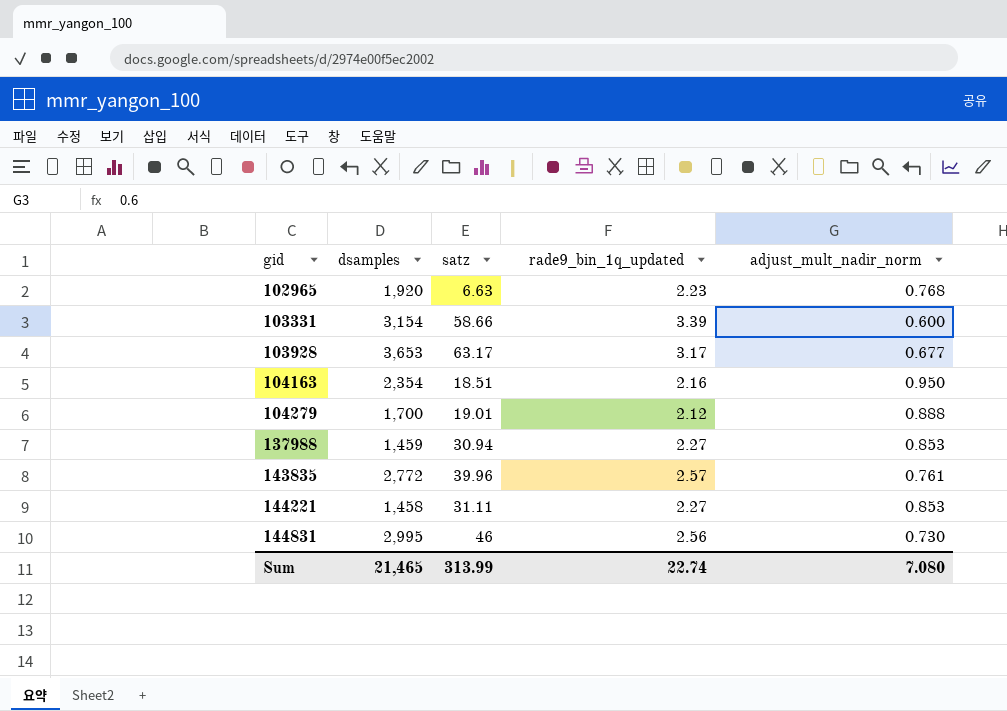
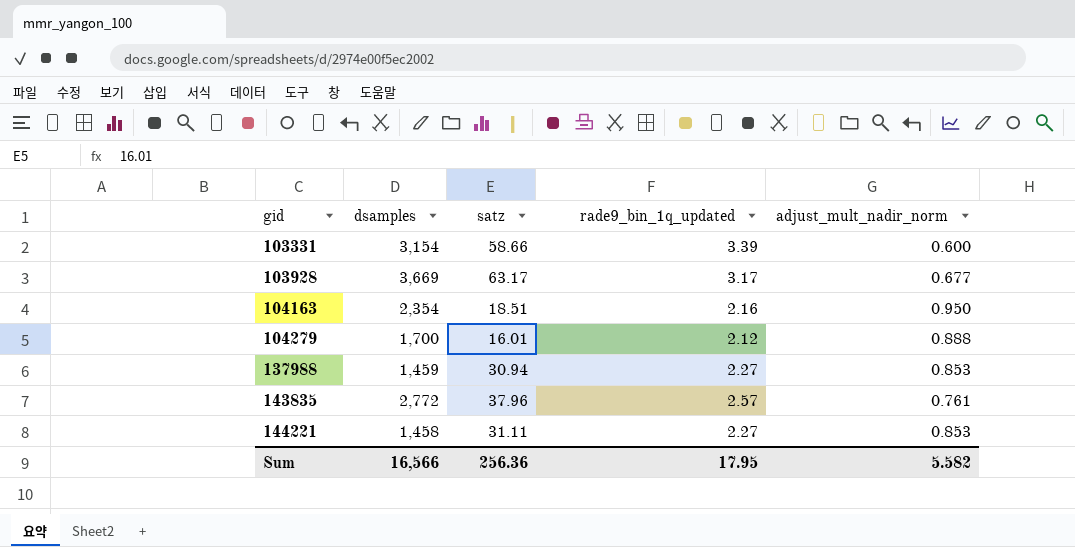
row 102965: 1,920 | 6.63 | 2.23 | 0.768 -> none
row 144831: 2,995 | 46 | 2.56 | 0.730 -> none
103928 | dsamples: 3,653 -> 3,669
104279 | satz: 19.01 -> 16.01
143835 | satz: 39.96 -> 37.96
Sum | dsamples: 21,465 -> 16,566
Sum | satz: 313.99 -> 256.36
Sum | rade9_bin_1q_updated: 22.74 -> 17.95
Sum | adjust_mult_nadir_norm: 7.080 -> 5.582

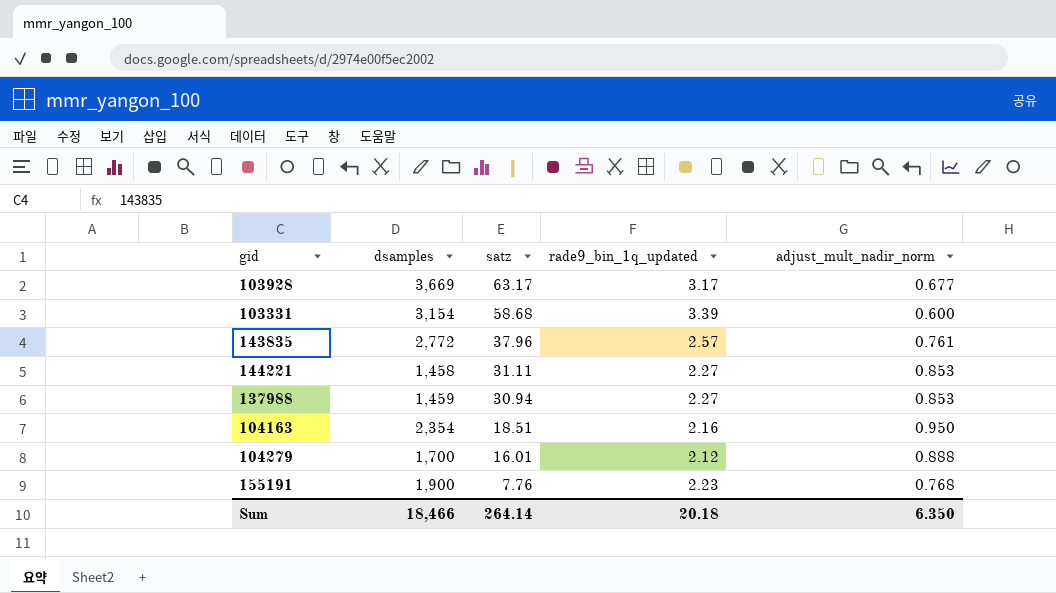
row order: gid ascending -> satz descending
103331 | satz: 58.66 -> 58.68
row 155191: none -> 1,900 | 7.76 | 2.23 | 0.768
Sum | dsamples: 16,566 -> 18,466
Sum | satz: 256.36 -> 264.14
Sum | rade9_bin_1q_updated: 17.95 -> 20.18
Sum | adjust_mult_nadir_norm: 5.582 -> 6.350

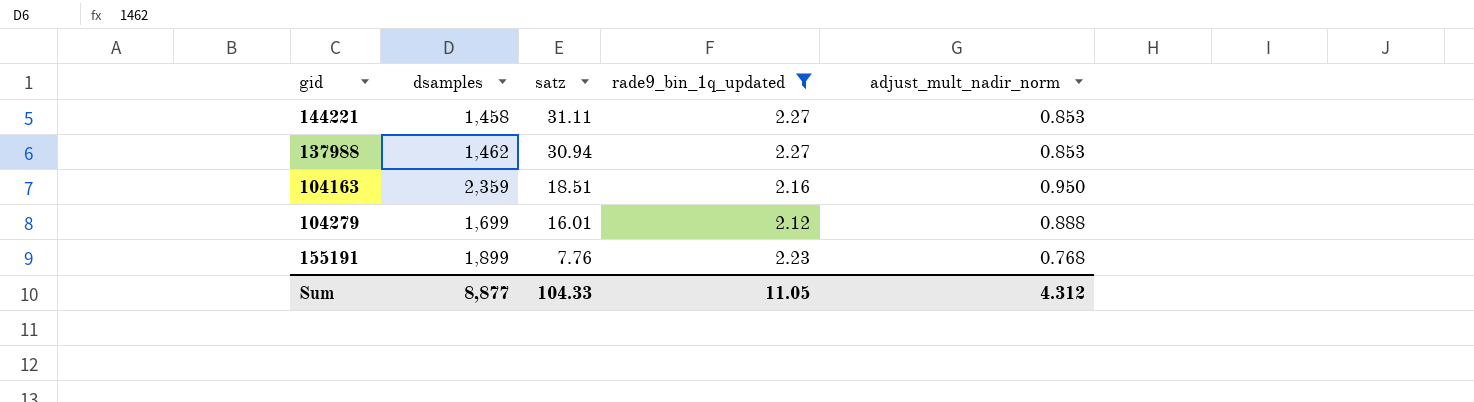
filter: none -> rade9_bin_1q_updated <= 2.27
137988 | dsamples: 1,459 -> 1,462
104163 | dsamples: 2,354 -> 2,359
104279 | dsamples: 1,700 -> 1,699
155191 | dsamples: 1,900 -> 1,899
Sum | dsamples: 18,466 -> 8,877
Sum | satz: 264.14 -> 104.33
Sum | rade9_bin_1q_updated: 20.18 -> 11.05
Sum | adjust_mult_nadir_norm: 6.350 -> 4.312

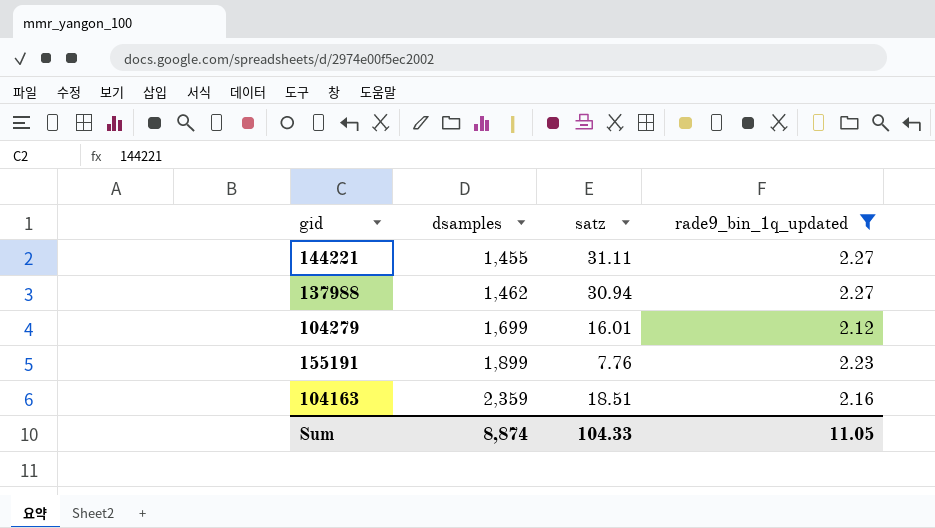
row order: satz descending -> dsamples ascending
column adjust_mult_nadir_norm | position: 5 -> none
144221 | dsamples: 1,458 -> 1,455
Sum | dsamples: 8,877 -> 8,874

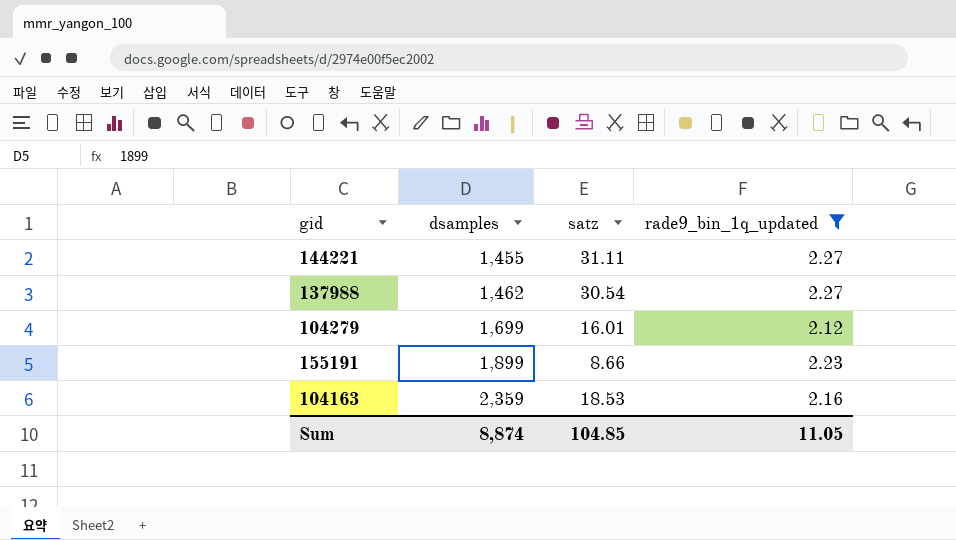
137988 | satz: 30.94 -> 30.54
155191 | satz: 7.76 -> 8.66
104163 | satz: 18.51 -> 18.53
Sum | satz: 104.33 -> 104.85

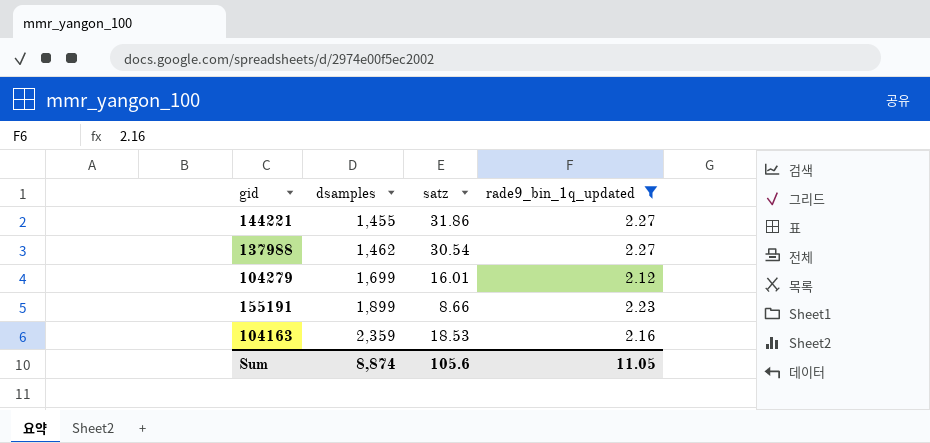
144221 | satz: 31.11 -> 31.86
Sum | satz: 104.85 -> 105.6

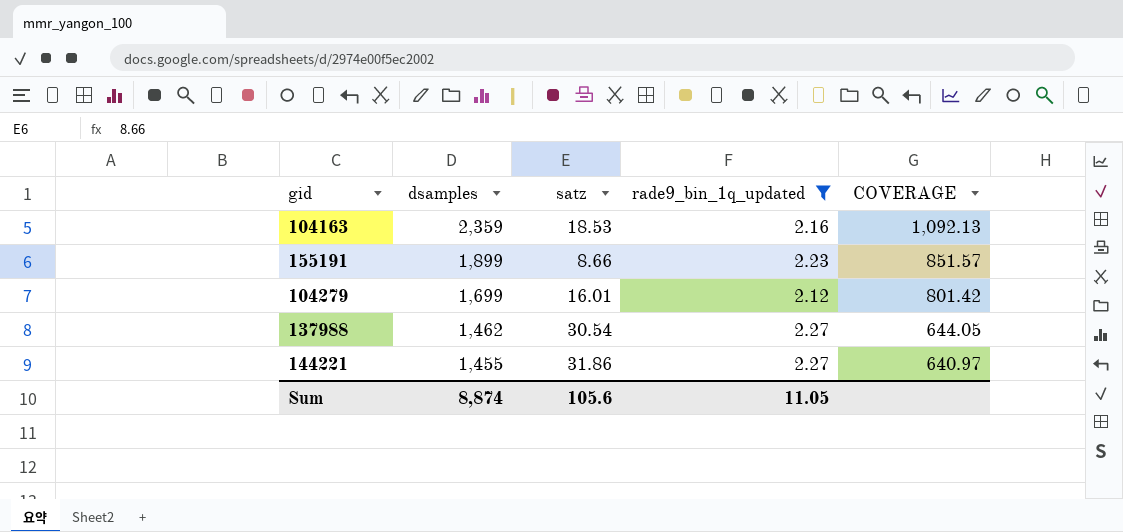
row order: dsamples ascending -> dsamples descending
column COVERAGE | formula: none -> [dsamples] / [rade9_bin_1q_updated]

